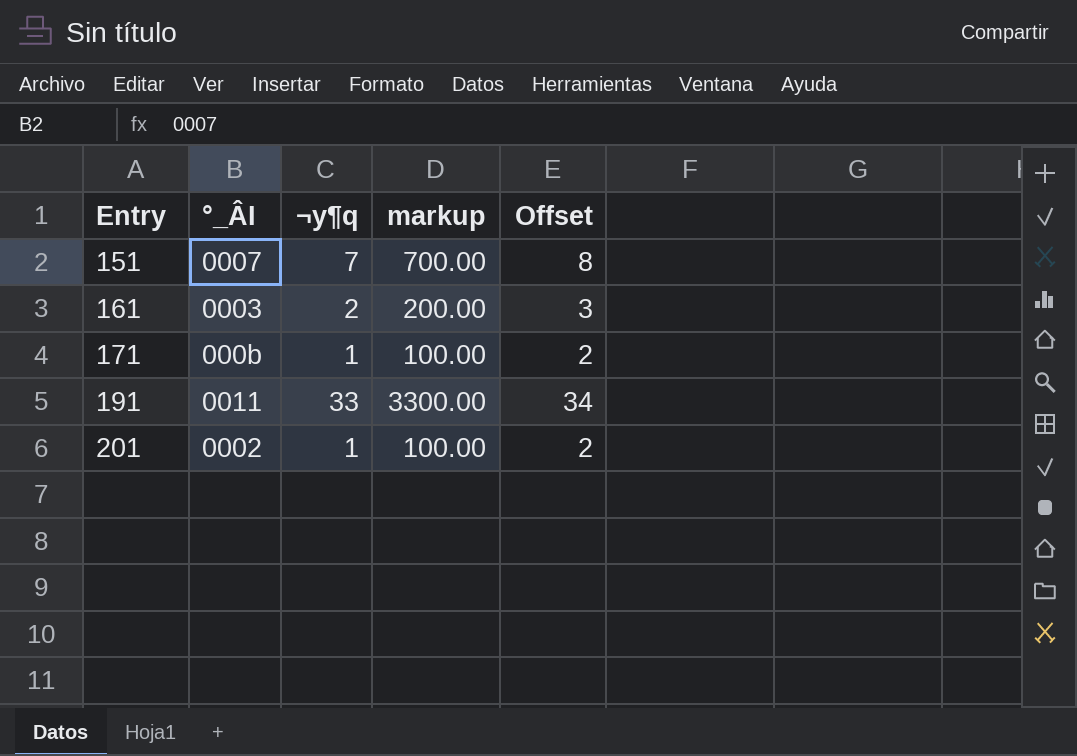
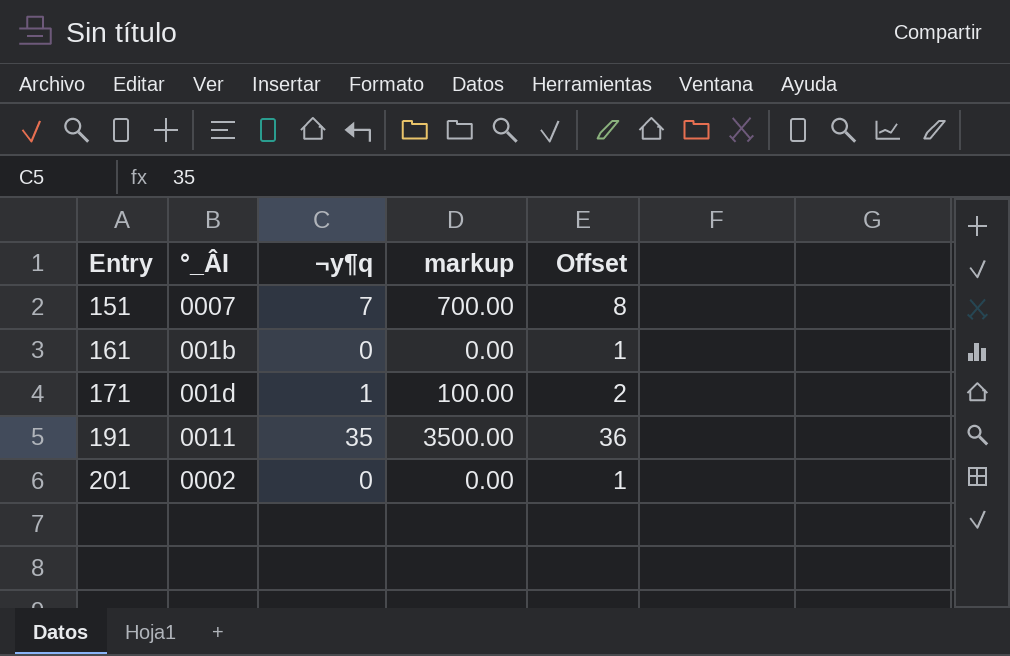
161 | °_ÂI: 0003 -> 001b
161 | ¬y¶q: 2 -> 0
161 | markup: 200.00 -> 0.00
161 | Offset: 3 -> 1
171 | °_ÂI: 000b -> 001d
191 | ¬y¶q: 33 -> 35
191 | markup: 3300.00 -> 3500.00
191 | Offset: 34 -> 36
201 | ¬y¶q: 1 -> 0
201 | markup: 100.00 -> 0.00
201 | Offset: 2 -> 1

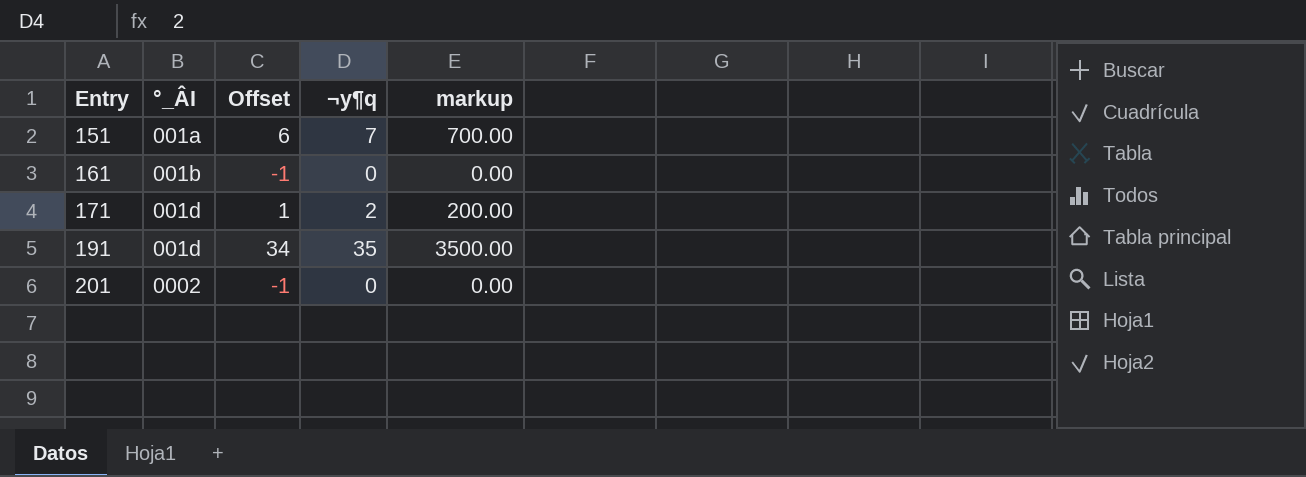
column Offset | formula: [¬y¶q] + 1 -> [¬y¶q] - 1
column Offset | position: 5 -> 3
151 | °_ÂI: 0007 -> 001a
171 | ¬y¶q: 1 -> 2
171 | markup: 100.00 -> 200.00
191 | °_ÂI: 0011 -> 001d

